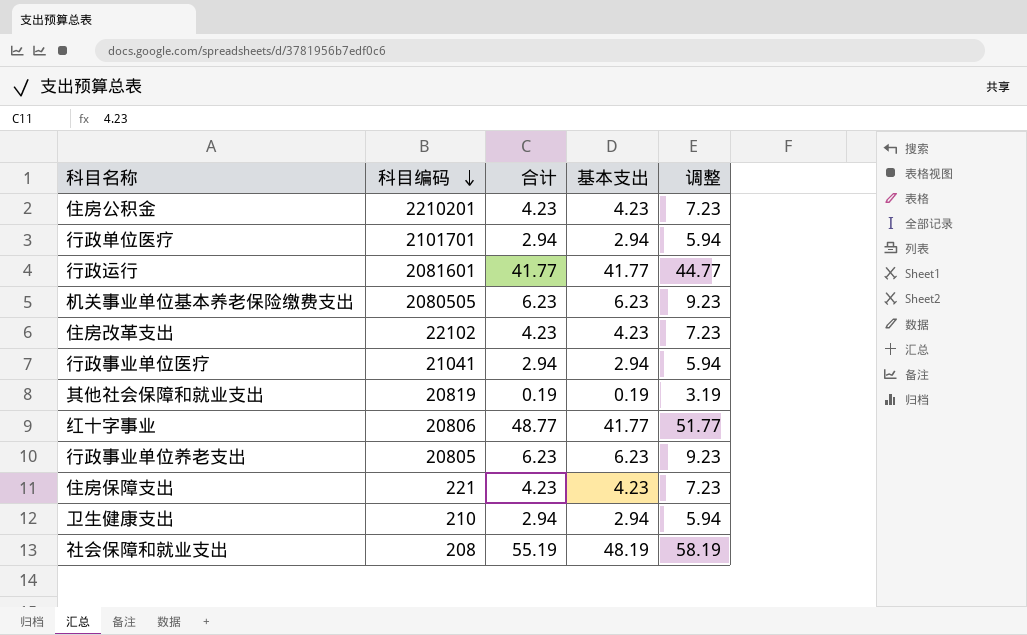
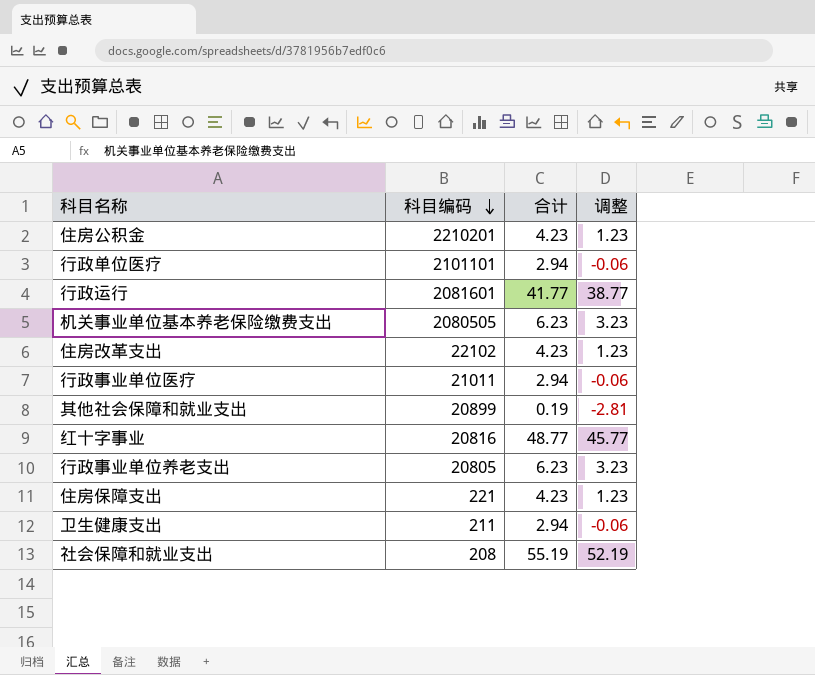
column 基本支出 | position: 4 -> none
column 调整 | formula: [合计] + 3 -> [合计] - 3
行政单位医疗 | 科目编码: 2101701 -> 2101101
行政事业单位医疗 | 科目编码: 21041 -> 21011
其他社会保障和就业支出 | 科目编码: 20819 -> 20899
红十字事业 | 科目编码: 20806 -> 20816
卫生健康支出 | 科目编码: 210 -> 211

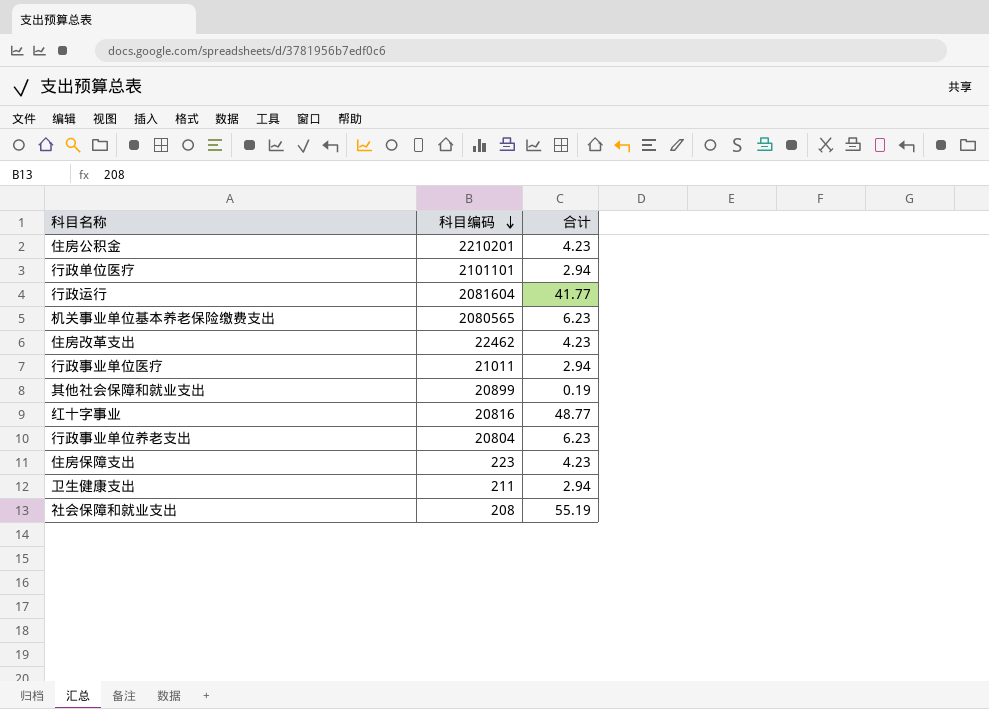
column 调整 | formula: [合计] - 3 -> none
行政运行 | 科目编码: 2081601 -> 2081604
机关事业单位基本养老保险缴费支出 | 科目编码: 2080505 -> 2080565
住房改革支出 | 科目编码: 22102 -> 22462
行政事业单位养老支出 | 科目编码: 20805 -> 20804
住房保障支出 | 科目编码: 221 -> 223

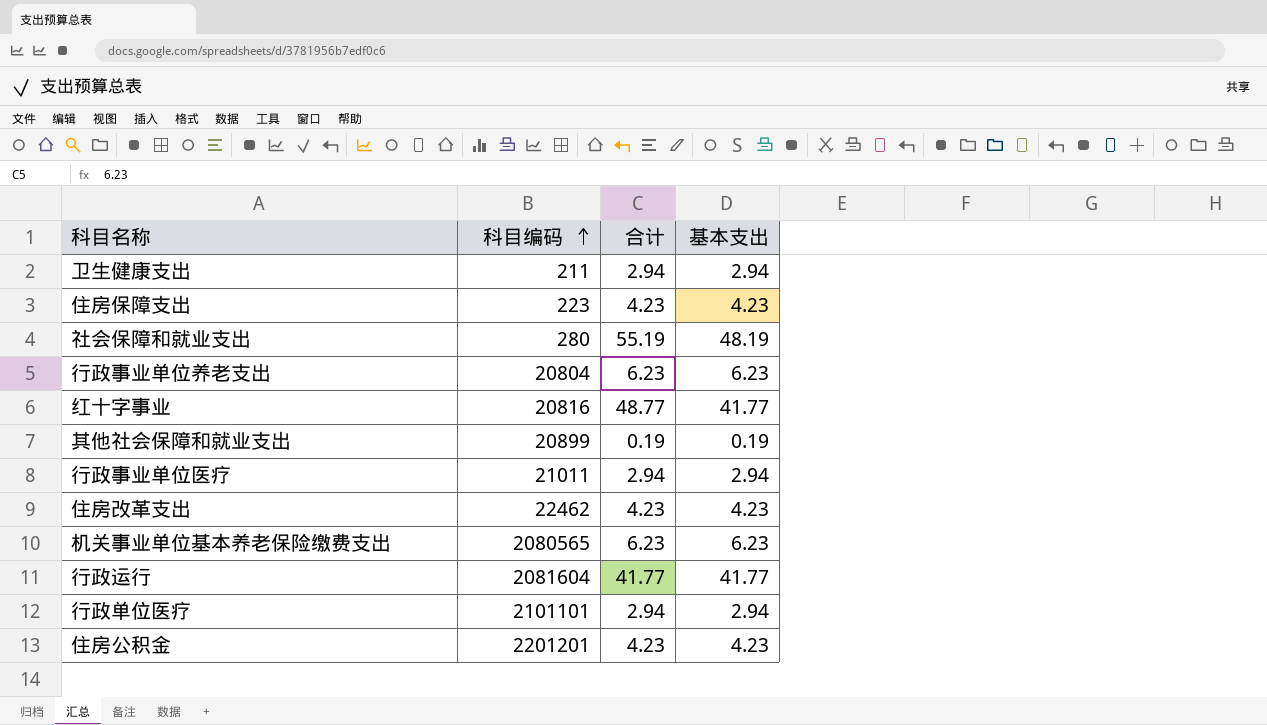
row order: 科目编码 descending -> 科目编码 ascending
column 基本支出 | position: none -> 4
社会保障和就业支出 | 科目编码: 208 -> 280
住房公积金 | 科目编码: 2210201 -> 2201201

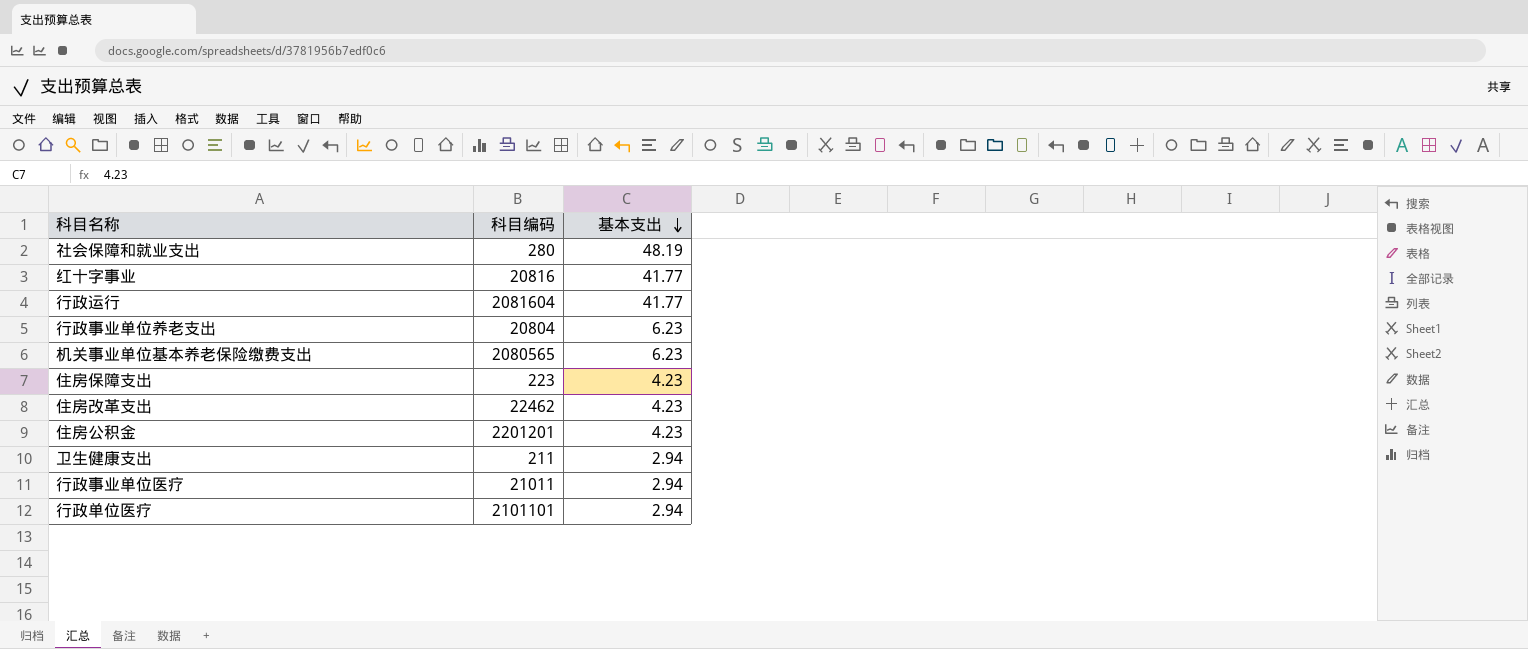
row order: 科目编码 ascending -> 基本支出 descending
column 合计 | position: 3 -> none
row 其他社会保障和就业支出: 20899 | 0.19 | 0.19 -> none

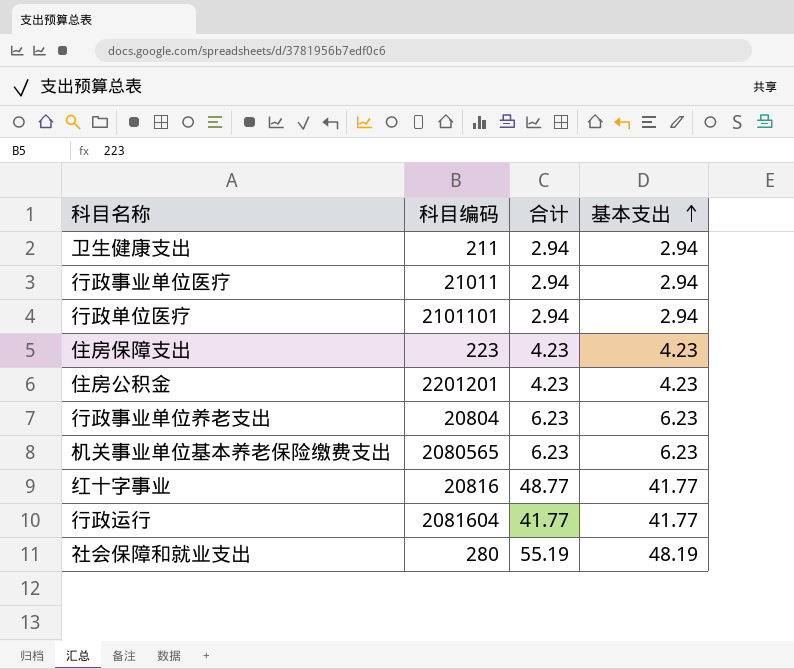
row order: 基本支出 descending -> 基本支出 ascending
column 合计 | position: none -> 3
row 住房改革支出: 22462 | 4.23 -> none

